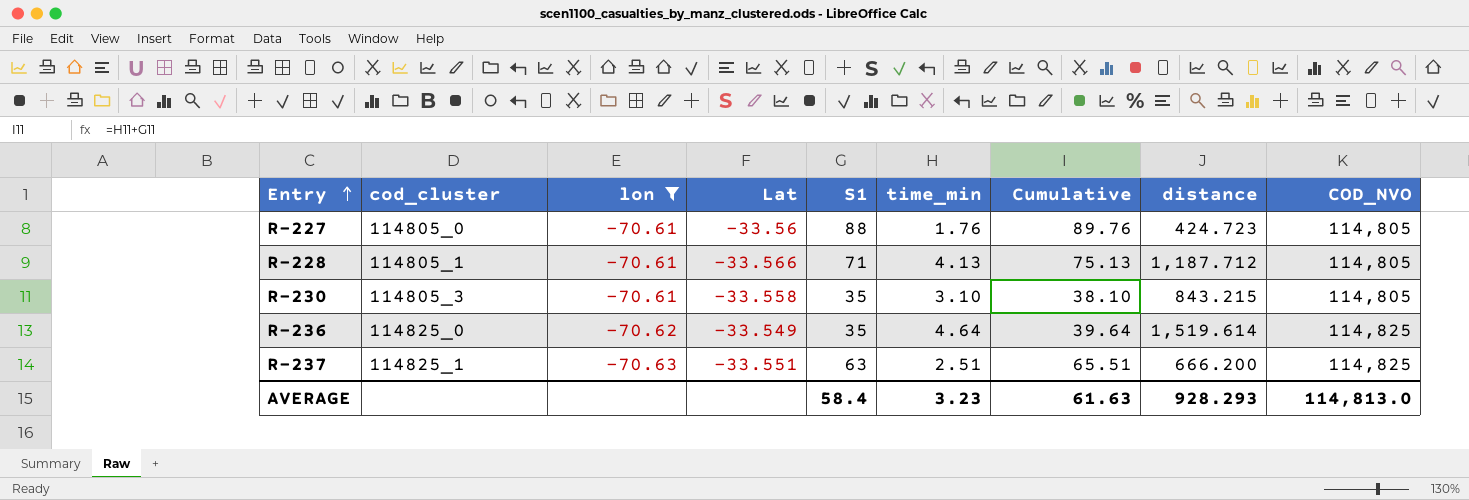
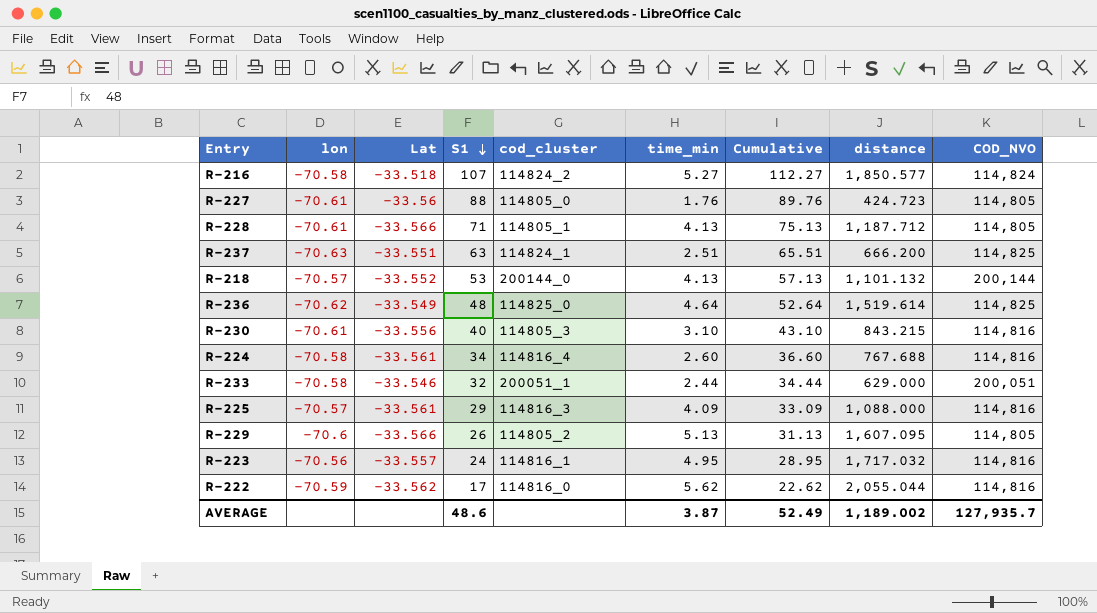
filter: lon <= -70.61 -> none
row order: Entry ascending -> S1 descending
column cod_cluster | position: 2 -> 5
R-237 | cod_cluster: 114825_1 -> 114824_1
R-236 | S1: 35 -> 48
R-236 | Cumulative: 39.64 -> 52.64
R-230 | Lat: -33.558 -> -33.556
R-230 | S1: 35 -> 40
R-230 | Cumulative: 38.10 -> 43.10
R-230 | COD_NVO: 114,805 -> 114,816
AVERAGE | S1: 58.4 -> 48.6
AVERAGE | time_min: 3.23 -> 3.87
AVERAGE | Cumulative: 61.63 -> 52.49
AVERAGE | distance: 928.293 -> 1,189.002
AVERAGE | COD_NVO: 114,813.0 -> 127,935.7

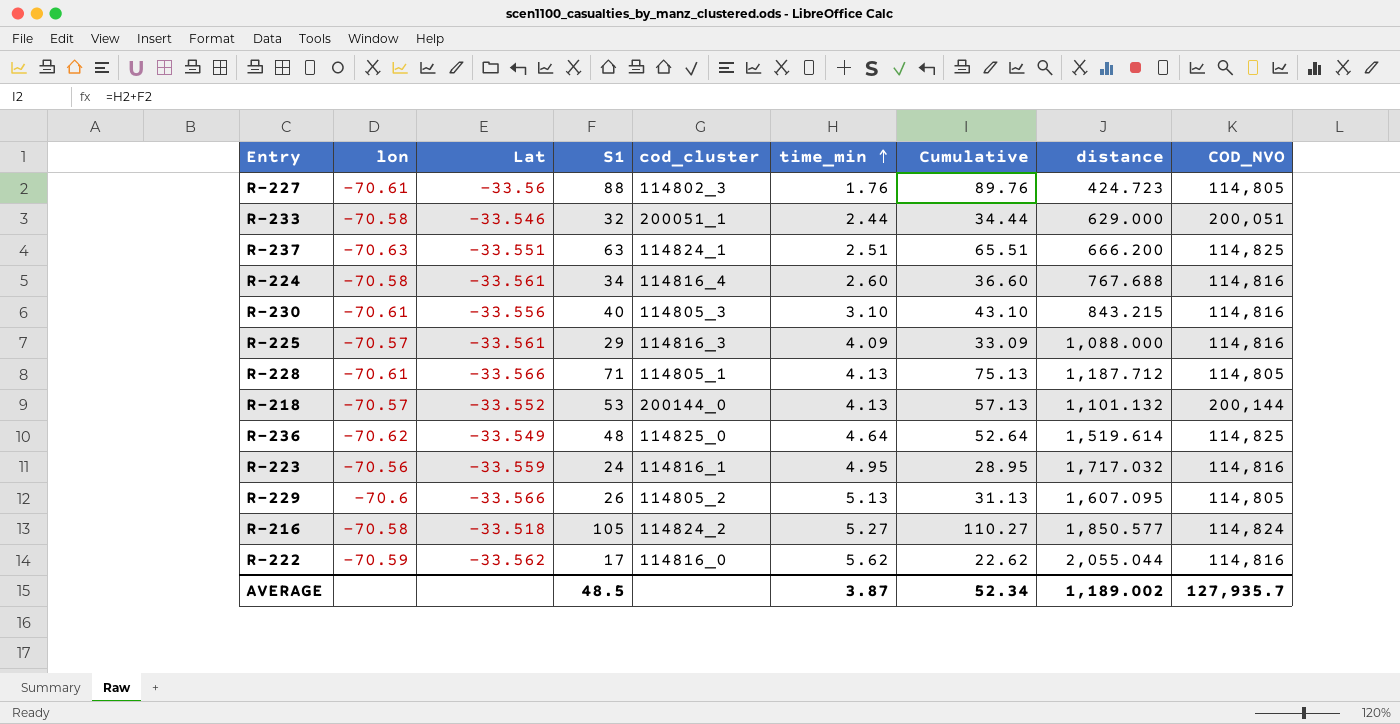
row order: S1 descending -> time_min ascending
R-227 | cod_cluster: 114805_0 -> 114802_3
R-223 | Lat: -33.557 -> -33.559
R-216 | S1: 107 -> 105
R-216 | Cumulative: 112.27 -> 110.27
AVERAGE | S1: 48.6 -> 48.5
AVERAGE | Cumulative: 52.49 -> 52.34

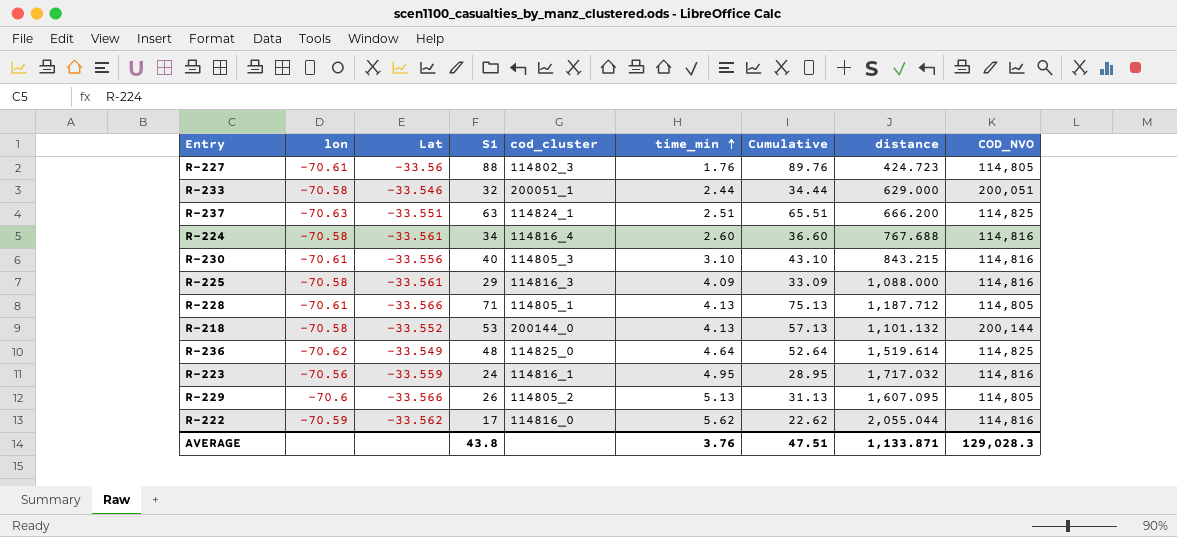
row R-216: -70.58 | -33.518 | 105 | 114824_2 | 5.27 | 110.27 | 1,850.577 | 114,824 -> none
R-225 | lon: -70.57 -> -70.58
R-218 | lon: -70.57 -> -70.58
AVERAGE | S1: 48.5 -> 43.8
AVERAGE | time_min: 3.87 -> 3.76
AVERAGE | Cumulative: 52.34 -> 47.51
AVERAGE | distance: 1,189.002 -> 1,133.871
AVERAGE | COD_NVO: 127,935.7 -> 129,028.3

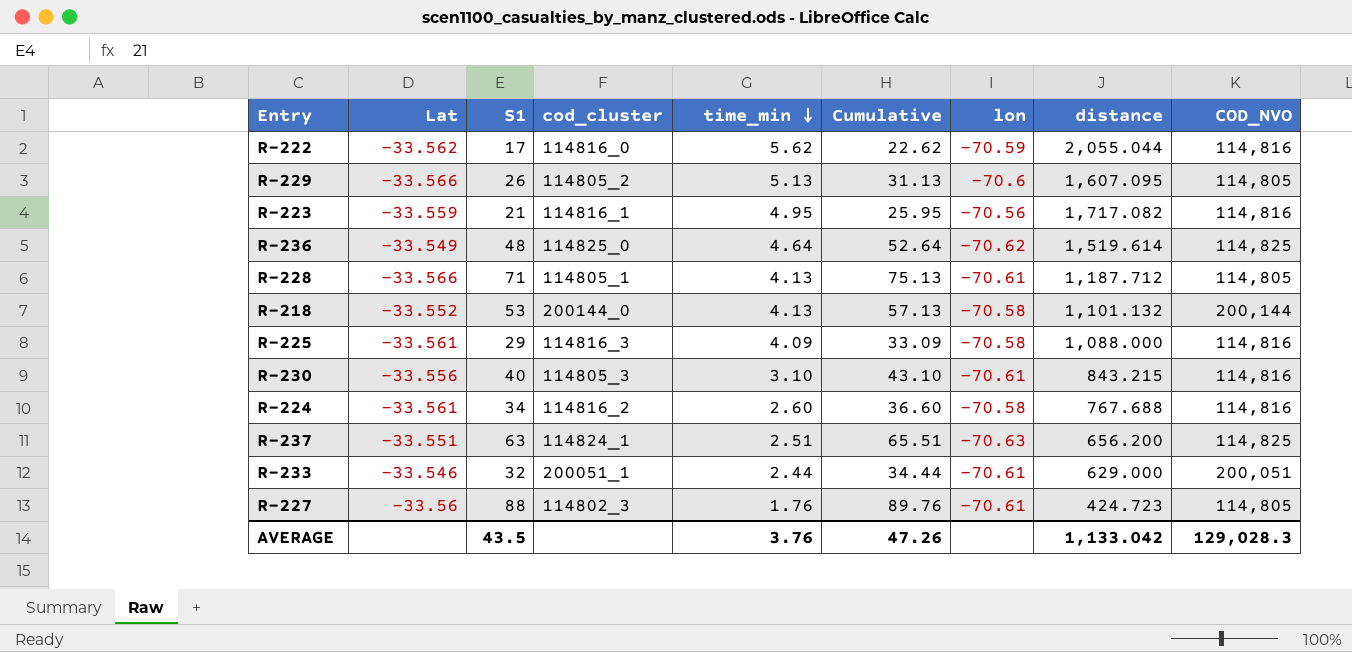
row order: time_min ascending -> time_min descending
column lon | position: 2 -> 7
R-223 | S1: 24 -> 21
R-223 | Cumulative: 28.95 -> 25.95
R-223 | distance: 1,717.032 -> 1,717.082
R-224 | cod_cluster: 114816_4 -> 114816_2
R-237 | distance: 666.200 -> 656.200
R-233 | lon: -70.58 -> -70.61
AVERAGE | S1: 43.8 -> 43.5
AVERAGE | Cumulative: 47.51 -> 47.26
AVERAGE | distance: 1,133.871 -> 1,133.042

